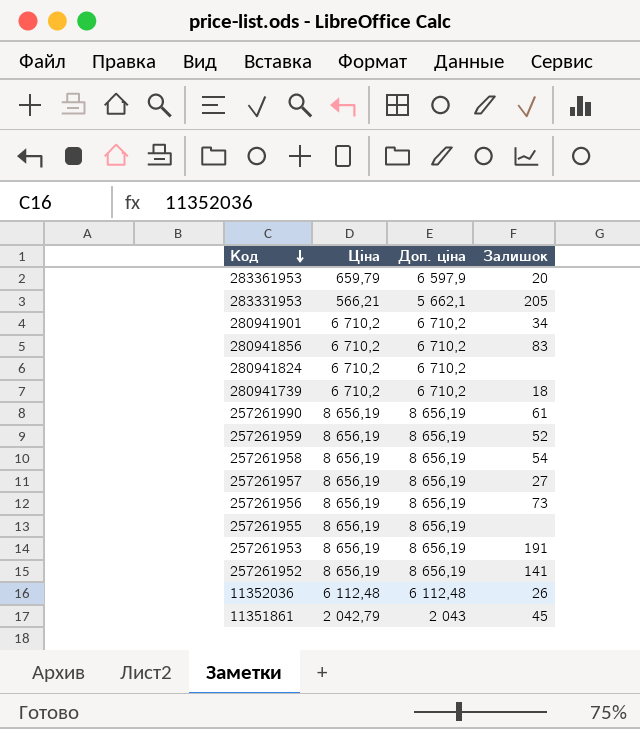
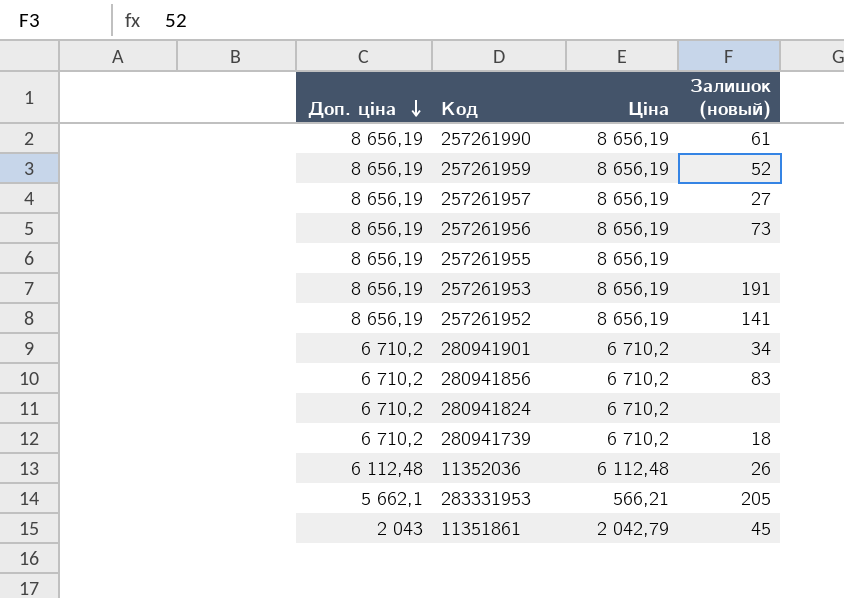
row order: Код descending -> Доп. ціна descending
column Доп. ціна | position: 3 -> 1
column name: Залишок -> Залишок (новый)
row 283361953: 659,79 | 6 597,9 | 20 -> none
row 257261958: 8 656,19 | 8 656,19 | 54 -> none

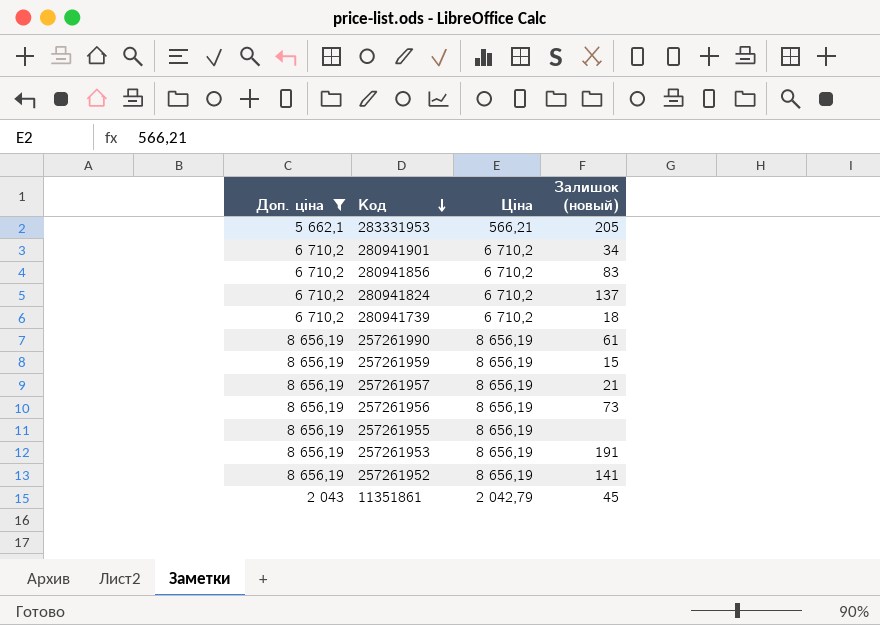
filter: none -> Доп. ціна != 6 112,48
row order: Доп. ціна descending -> Код descending
280941824 | Залишок (новый): none -> 137
257261959 | Залишок (новый): 52 -> 15
257261957 | Залишок (новый): 27 -> 21

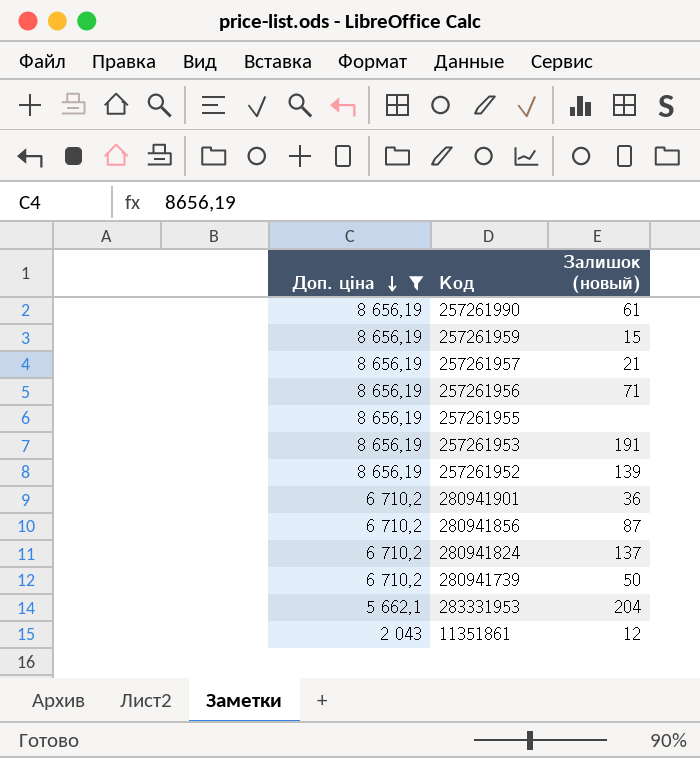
row order: Код descending -> Доп. ціна descending
column Ціна | position: 3 -> none
257261956 | Залишок (новый): 73 -> 71
257261952 | Залишок (новый): 141 -> 139
280941901 | Залишок (новый): 34 -> 36
280941856 | Залишок (новый): 83 -> 87
280941739 | Залишок (новый): 18 -> 50
283331953 | Залишок (новый): 205 -> 204
11351861 | Залишок (новый): 45 -> 12

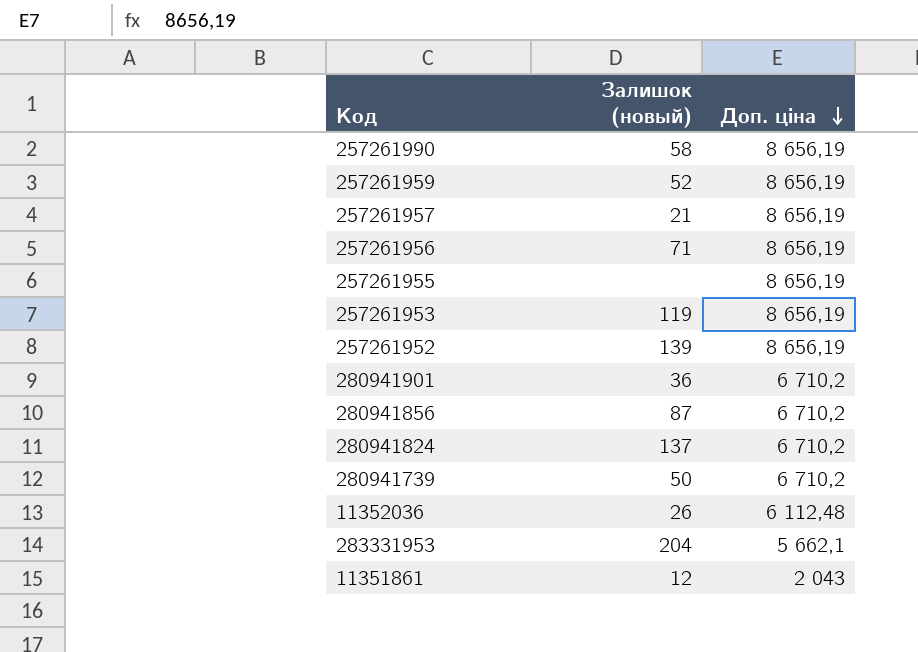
filter: Доп. ціна != 6 112,48 -> none
column Доп. ціна | position: 1 -> 3
257261990 | Залишок (новый): 61 -> 58
257261959 | Залишок (новый): 15 -> 52
257261953 | Залишок (новый): 191 -> 119

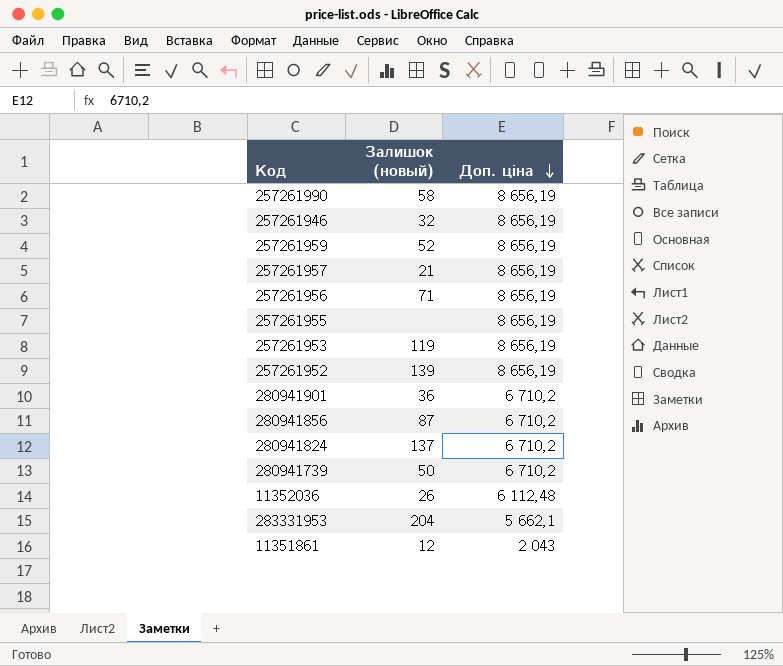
row 257261946: none -> 32 | 8 656,19

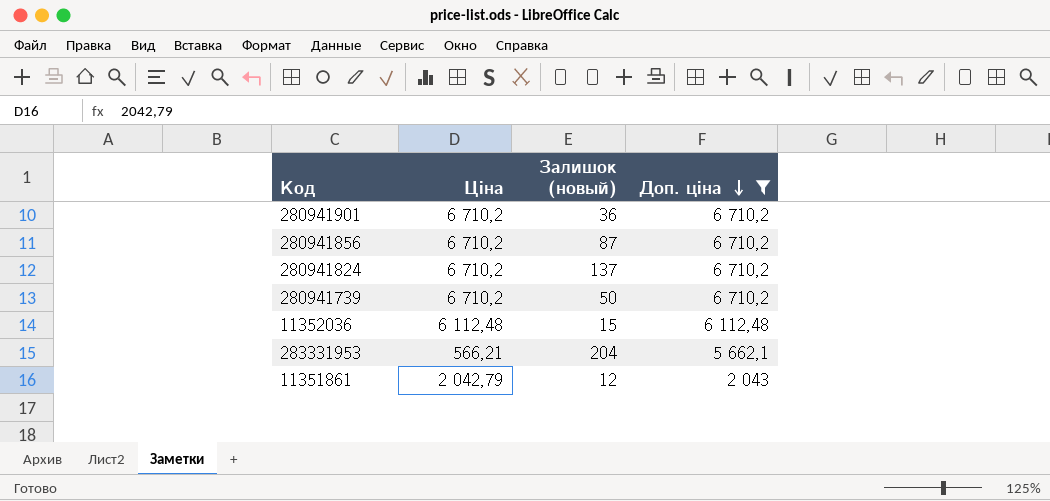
filter: none -> Доп. ціна != 8 656,19
column Ціна | position: none -> 2
11352036 | Залишок (новый): 26 -> 15

